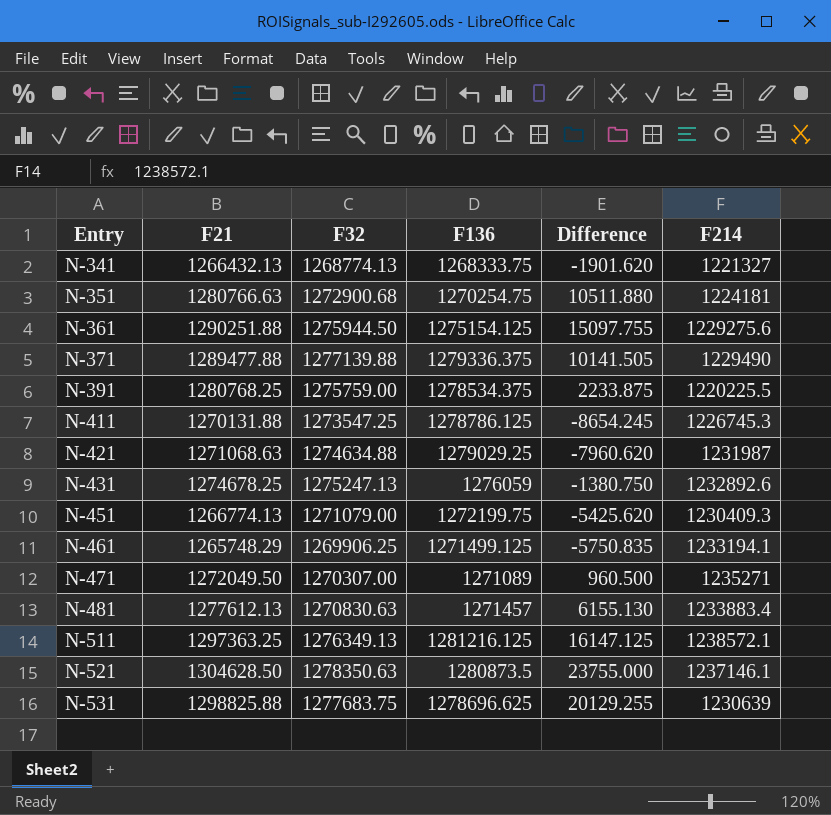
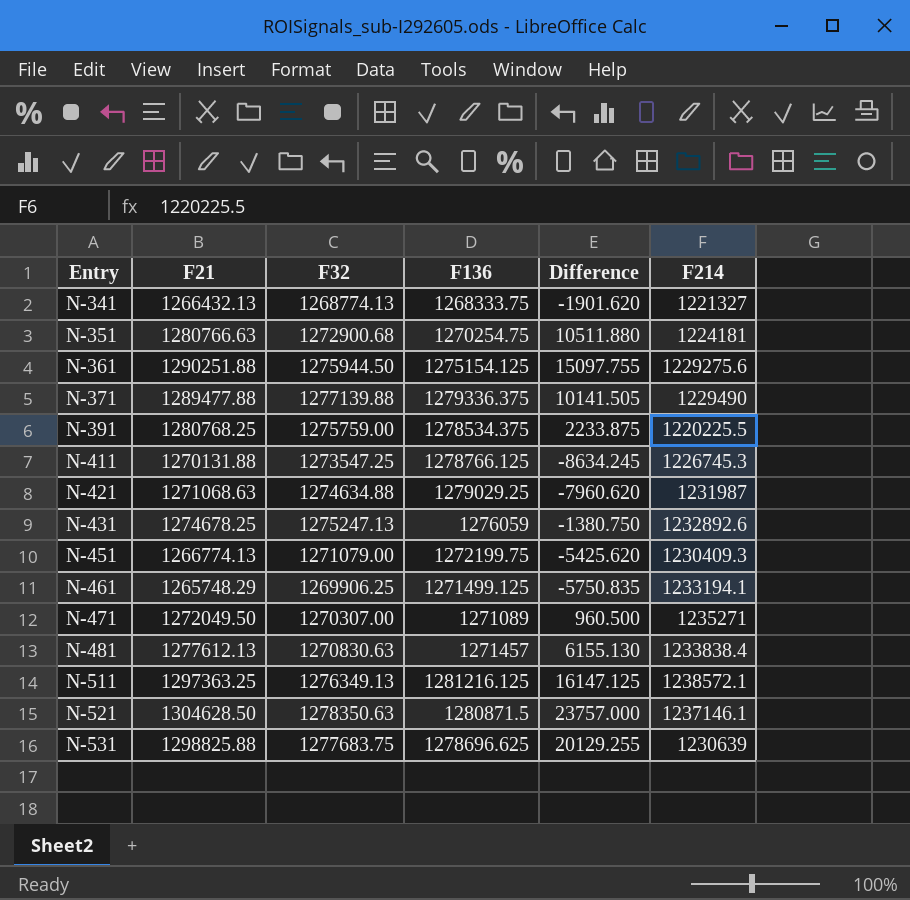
N-411 | F136: 1278786.125 -> 1278766.125
N-411 | Difference: -8654.245 -> -8634.245
N-481 | F214: 1233883.4 -> 1233838.4
N-521 | F136: 1280873.5 -> 1280871.5
N-521 | Difference: 23755.000 -> 23757.000

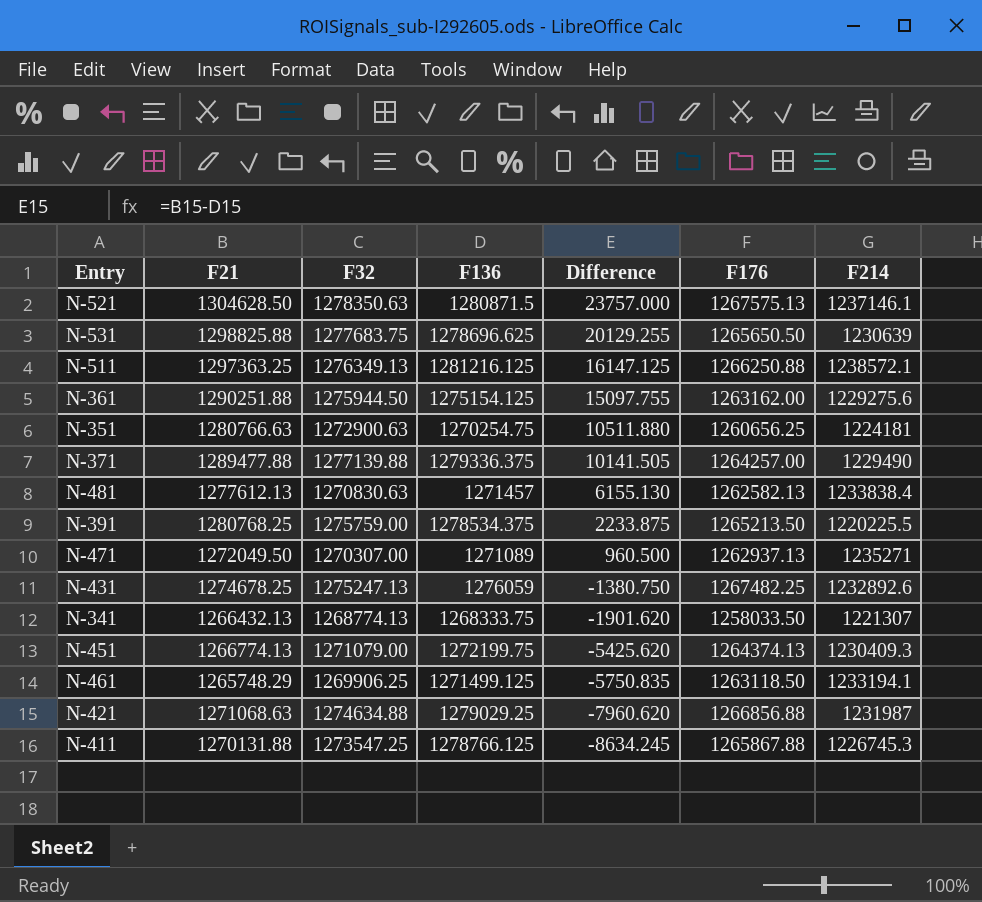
row order: Entry ascending -> Difference descending
column F176 | position: none -> 6
N-351 | F32: 1272900.68 -> 1272900.63
N-341 | F214: 1221327 -> 1221307

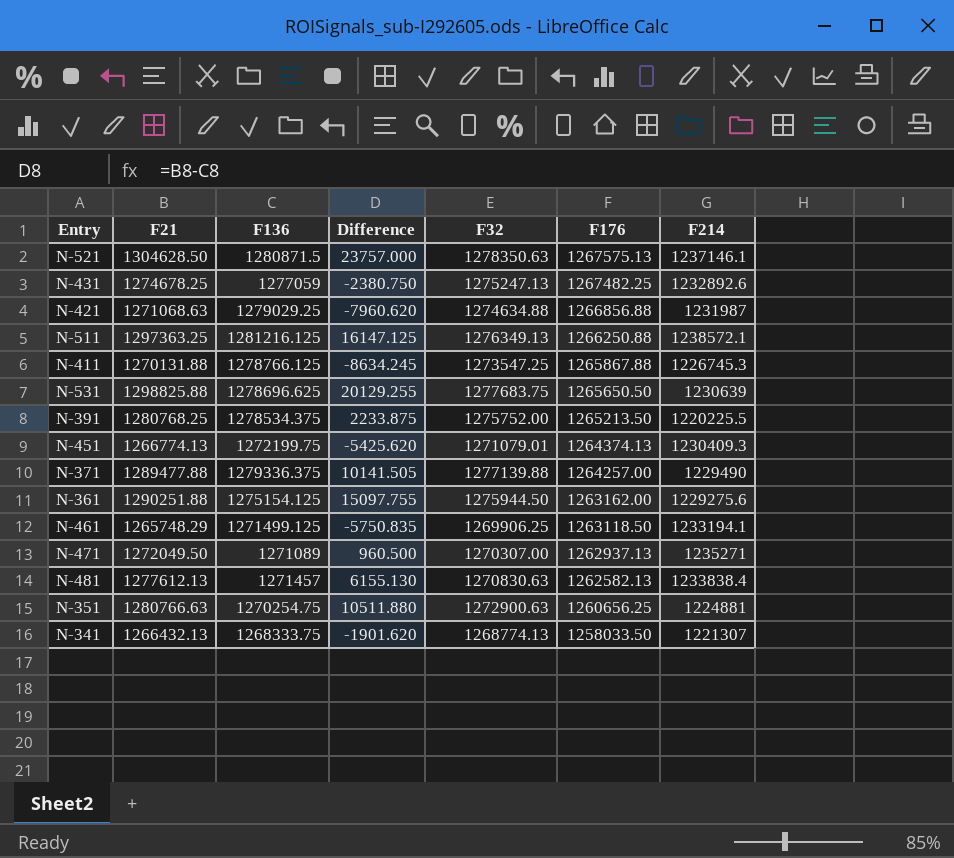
row order: Difference descending -> F176 descending
column F32 | position: 3 -> 5
N-431 | F136: 1276059 -> 1277059
N-431 | Difference: -1380.750 -> -2380.750
N-391 | F32: 1275759.00 -> 1275752.00
N-451 | F32: 1271079.00 -> 1271079.01
N-351 | F214: 1224181 -> 1224881

